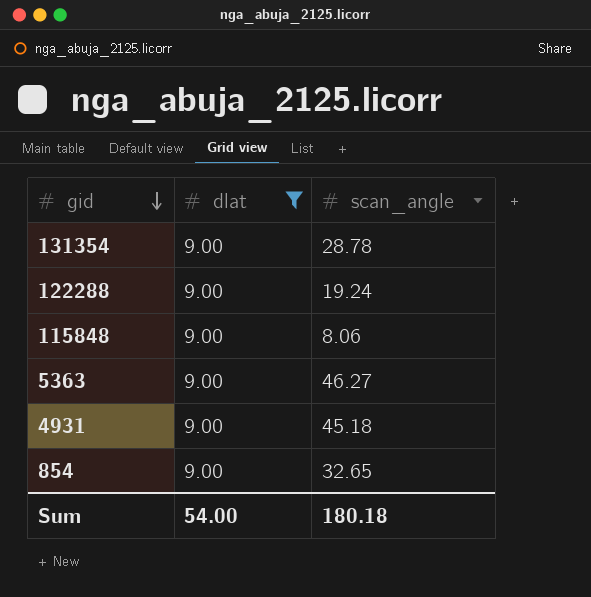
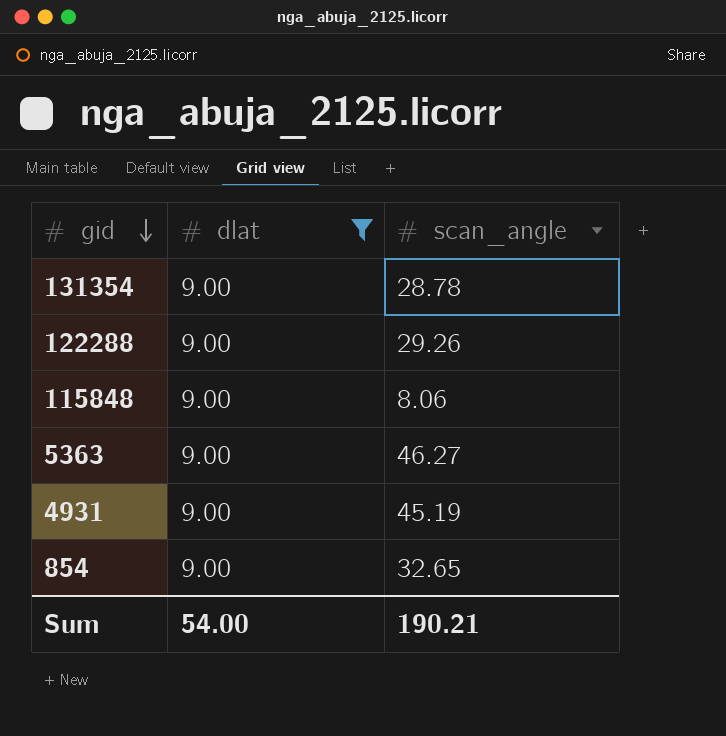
122288 | scan_angle: 19.24 -> 29.26
4931 | scan_angle: 45.18 -> 45.19
Sum | scan_angle: 180.18 -> 190.21

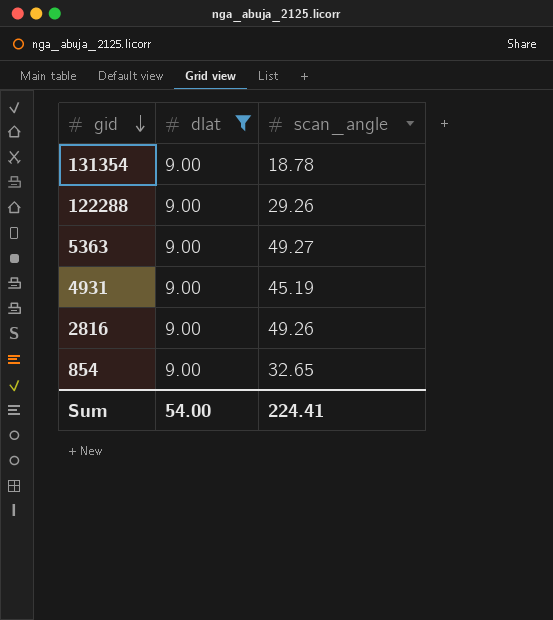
row 115848: 9.00 | 8.06 -> none
131354 | scan_angle: 28.78 -> 18.78
5363 | scan_angle: 46.27 -> 49.27
row 2816: none -> 9.00 | 49.26
Sum | scan_angle: 190.21 -> 224.41

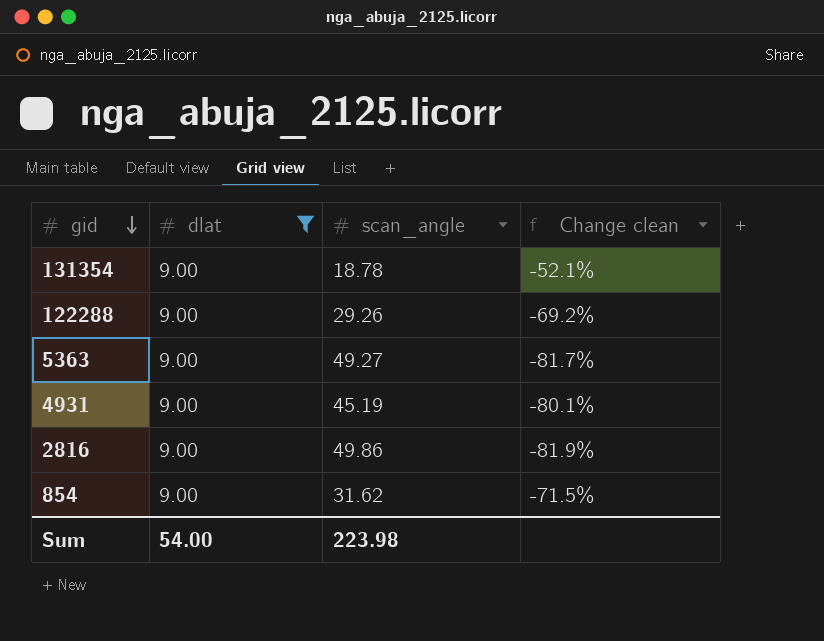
column Change clean | formula: none -> ([dlat] - [scan_angle]) / [scan_angle]
2816 | scan_angle: 49.26 -> 49.86
854 | scan_angle: 32.65 -> 31.62
Sum | scan_angle: 224.41 -> 223.98

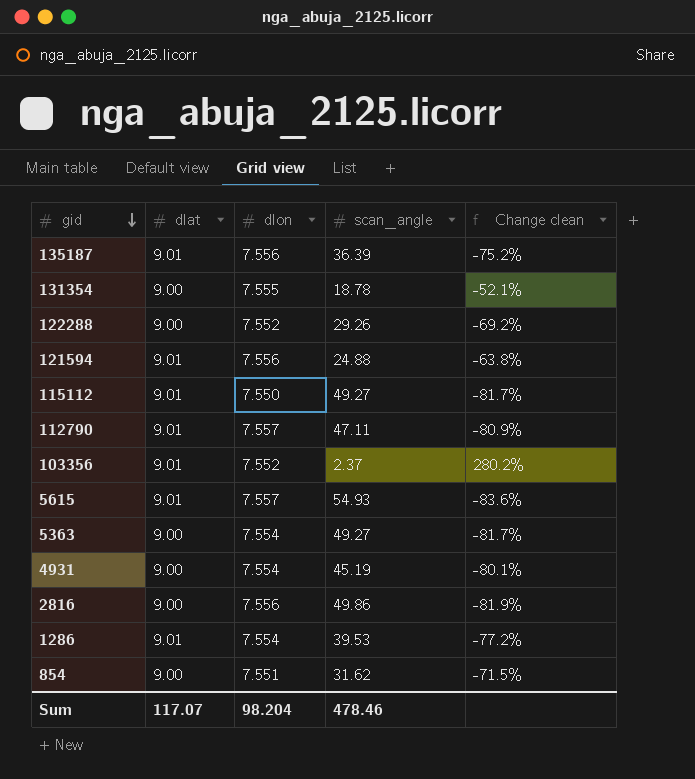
filter: dlat = 9.00 -> none
column dlon | position: none -> 3
Sum | dlat: 54.00 -> 117.07
Sum | scan_angle: 223.98 -> 478.46

